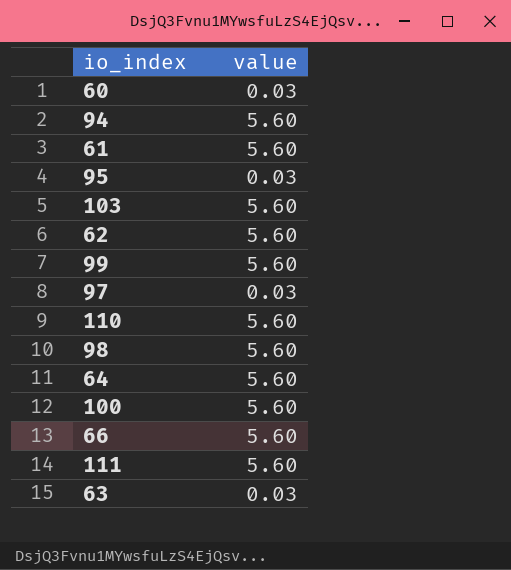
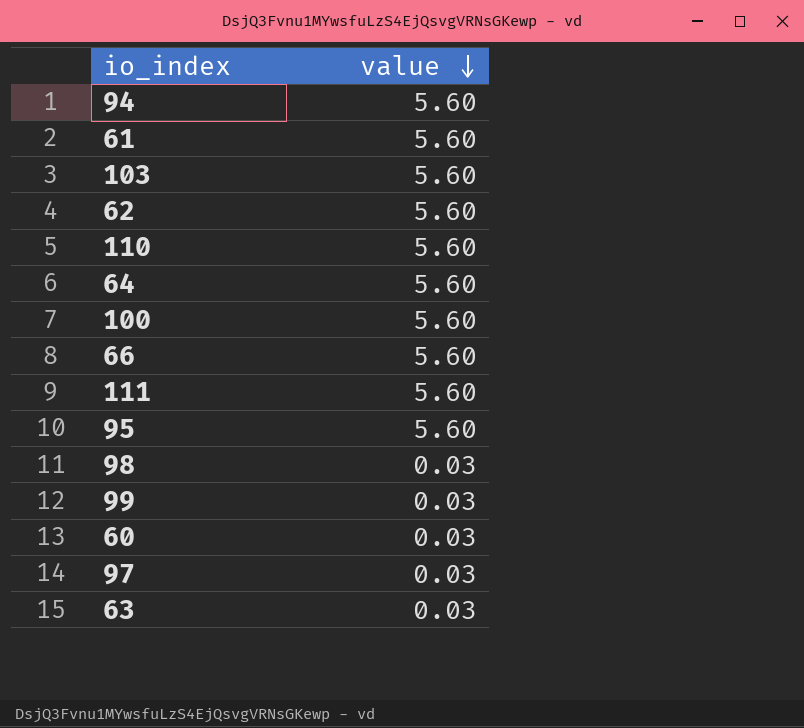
row order: none -> value descending
95 | value: 0.03 -> 5.60
98 | value: 5.60 -> 0.03
99 | value: 5.60 -> 0.03

